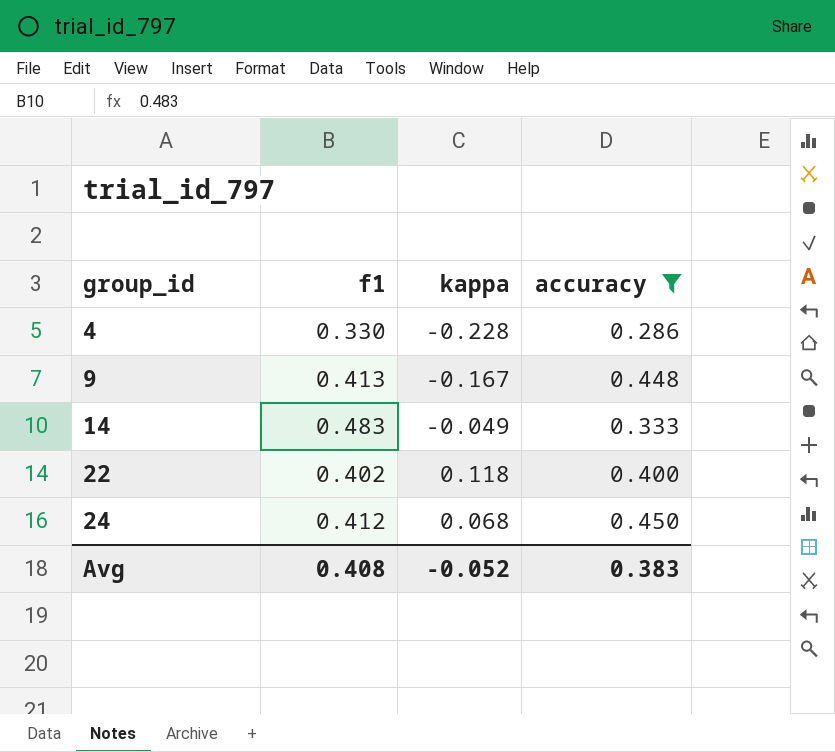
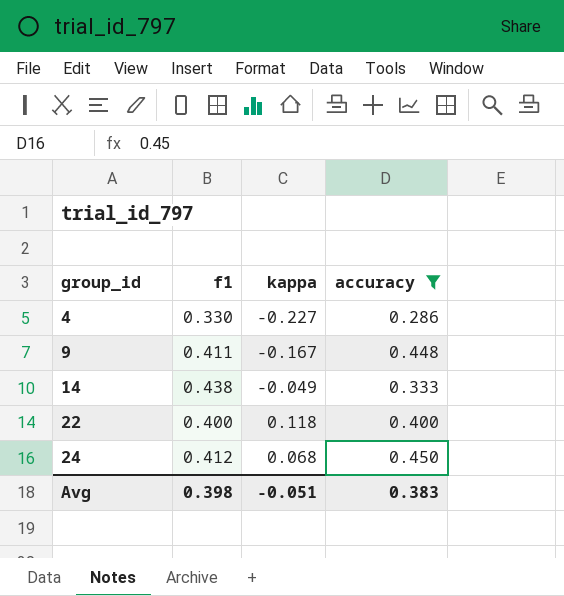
4 | kappa: -0.228 -> -0.227
9 | f1: 0.413 -> 0.411
14 | f1: 0.483 -> 0.438
22 | f1: 0.402 -> 0.400
Avg | f1: 0.408 -> 0.398
Avg | kappa: -0.052 -> -0.051

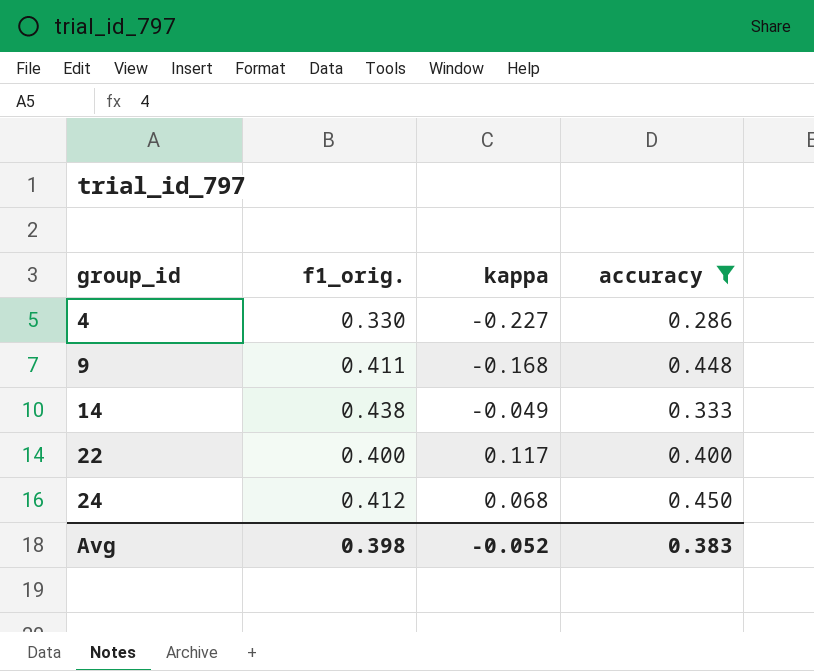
column name: f1 -> f1_orig.
9 | kappa: -0.167 -> -0.168
22 | kappa: 0.118 -> 0.117
Avg | kappa: -0.051 -> -0.052

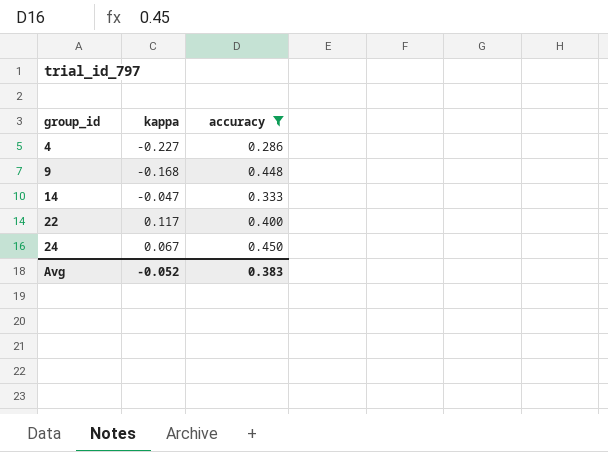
column f1_orig. | position: 2 -> none
14 | kappa: -0.049 -> -0.047
24 | kappa: 0.068 -> 0.067

